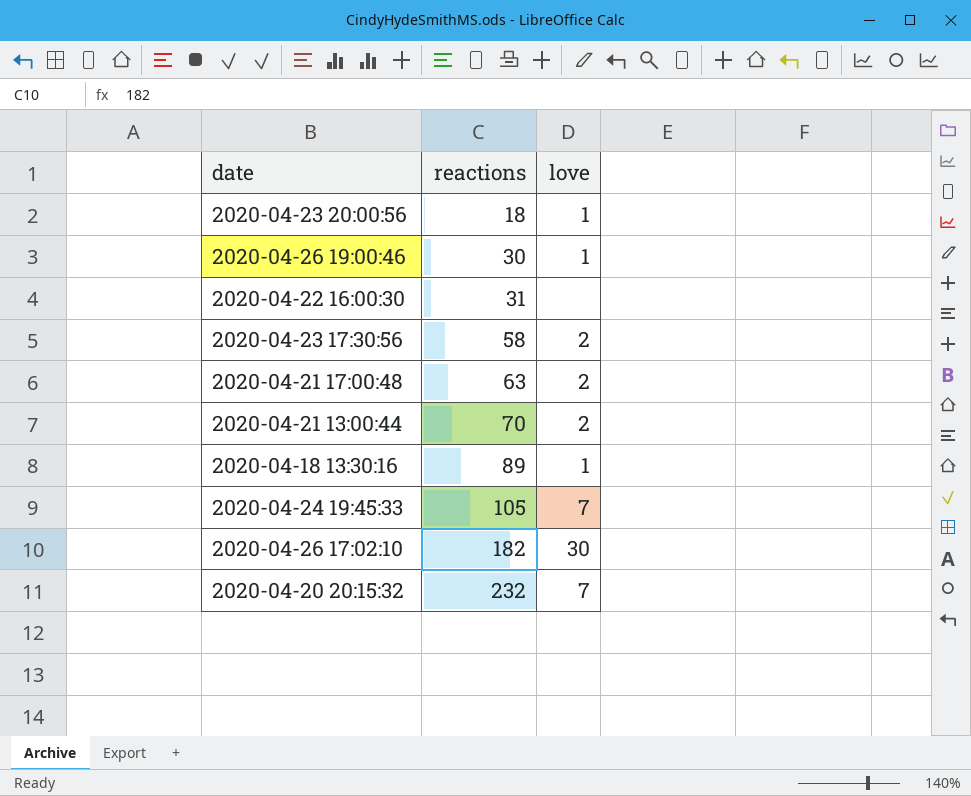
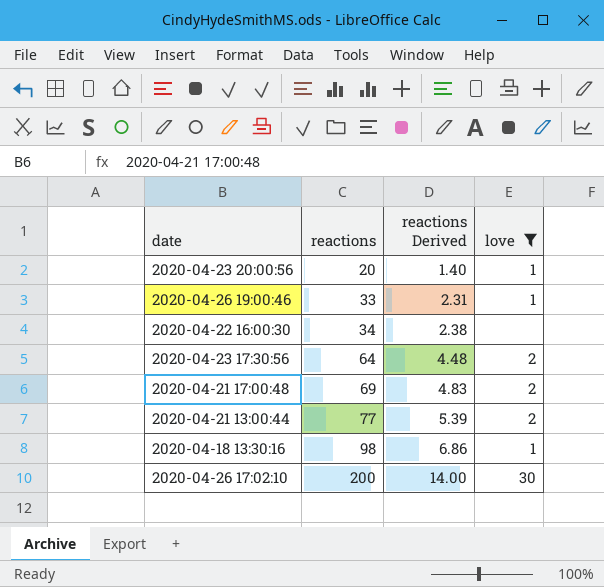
filter: none -> love != 7
column reactions Derived | formula: none -> [reactions] * 0.07
2020-04-23 20:00:56 | reactions: 18 -> 20
2020-04-26 19:00:46 | reactions: 30 -> 33
2020-04-22 16:00:30 | reactions: 31 -> 34
2020-04-23 17:30:56 | reactions: 58 -> 64
2020-04-21 17:00:48 | reactions: 63 -> 69
2020-04-21 13:00:44 | reactions: 70 -> 77
2020-04-18 13:30:16 | reactions: 89 -> 98
2020-04-26 17:02:10 | reactions: 182 -> 200

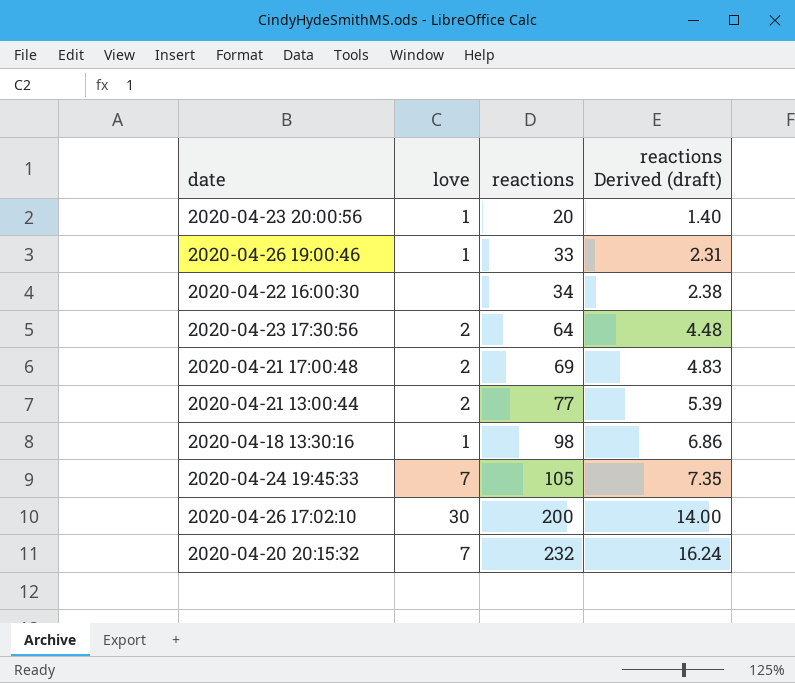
filter: love != 7 -> none
column love | position: 4 -> 2
column name: reactions Derived -> reactions Derived (draft)

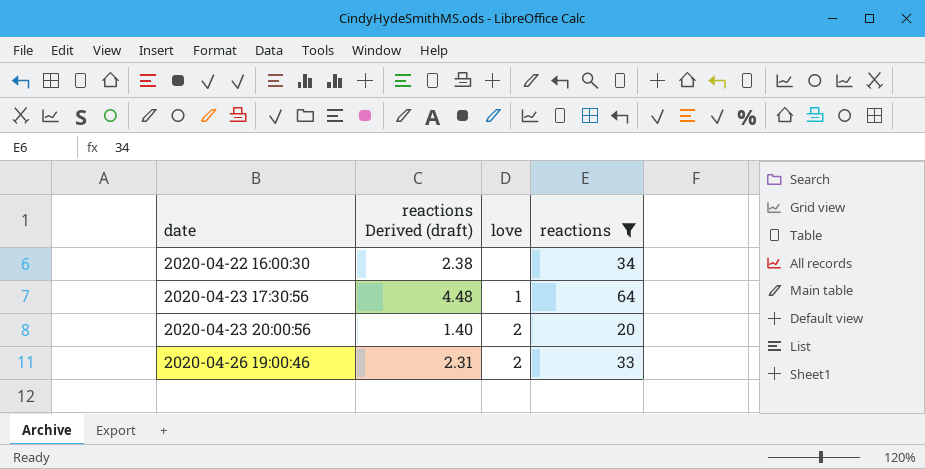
filter: none -> reactions <= 64
row order: reactions ascending -> date ascending
column reactions Derived (draft) | position: 4 -> 2
2020-04-23 17:30:56 | love: 2 -> 1
2020-04-23 20:00:56 | love: 1 -> 2
2020-04-26 19:00:46 | love: 1 -> 2

